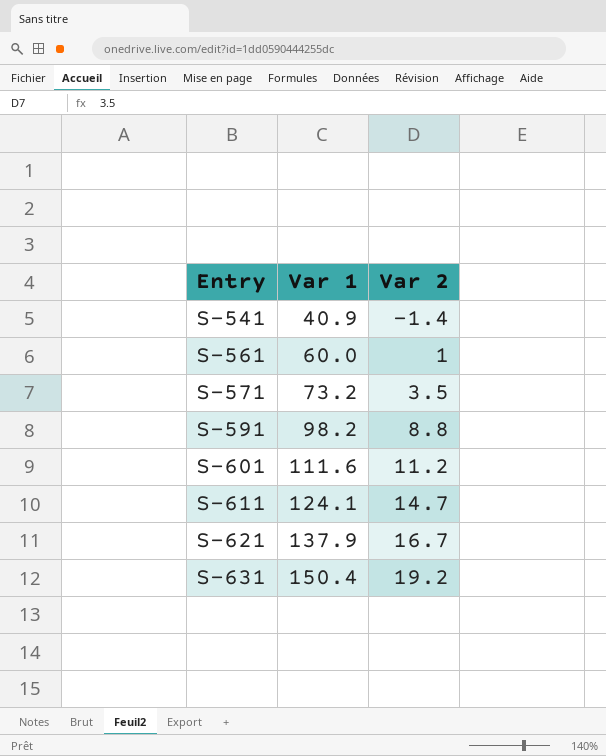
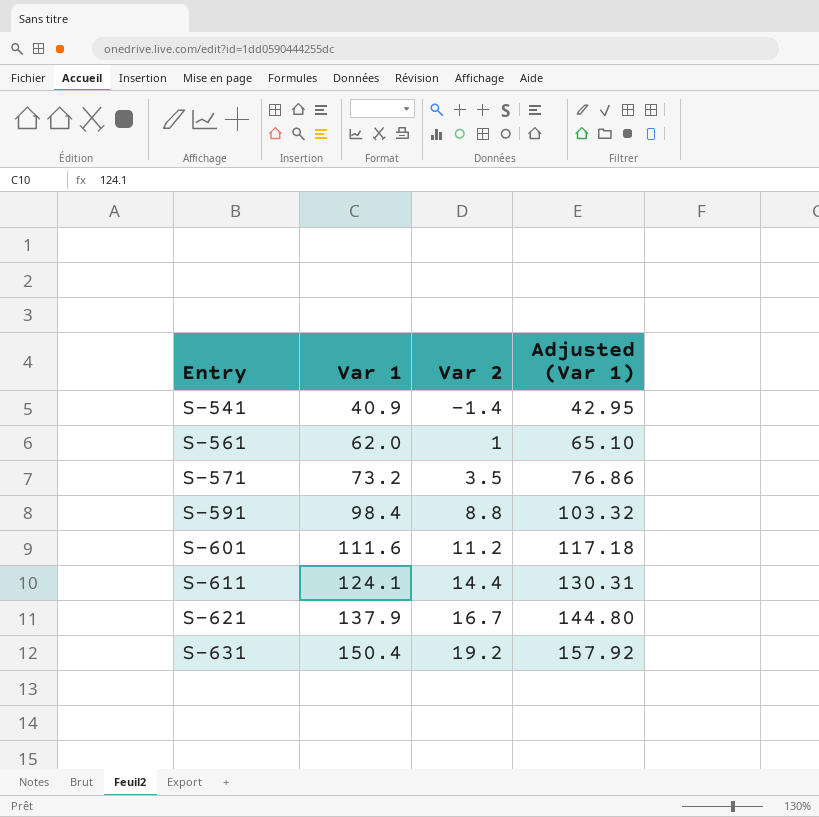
column Adjusted (Var 1) | formula: none -> [Var 1] * 1.05
S-561 | Var 1: 60.0 -> 62.0
S-591 | Var 1: 98.2 -> 98.4
S-611 | Var 2: 14.7 -> 14.4

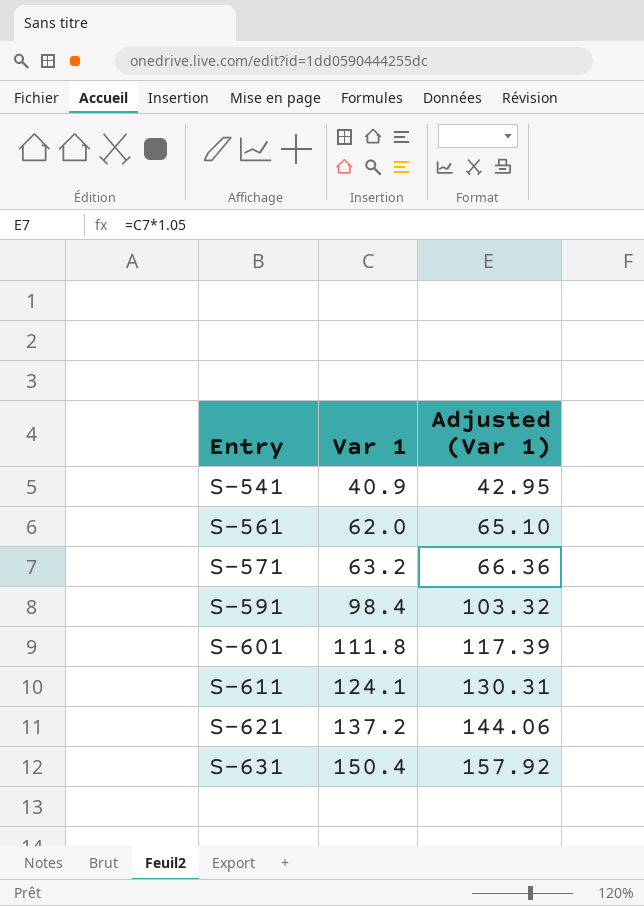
column Var 2 | position: 3 -> none
S-571 | Var 1: 73.2 -> 63.2
S-571 | Adjusted (Var 1): 76.86 -> 66.36
S-601 | Var 1: 111.6 -> 111.8
S-601 | Adjusted (Var 1): 117.18 -> 117.39
S-621 | Var 1: 137.9 -> 137.2
S-621 | Adjusted (Var 1): 144.80 -> 144.06

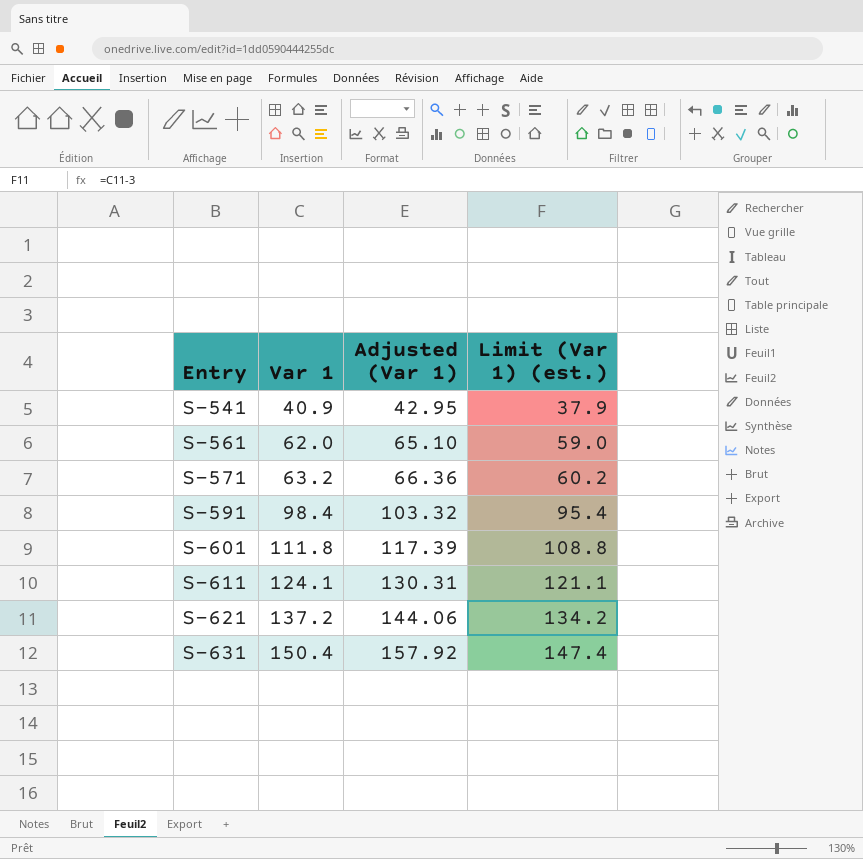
column Limit (Var 1) (est.) | formula: none -> [Var 1] - 3

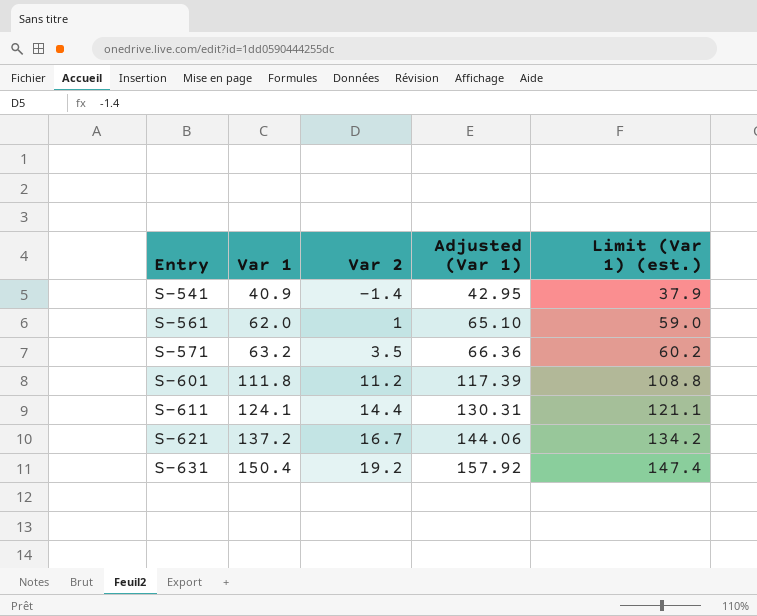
column Var 2 | position: none -> 3
row S-591: 98.4 | 103.32 | 95.4 -> none

